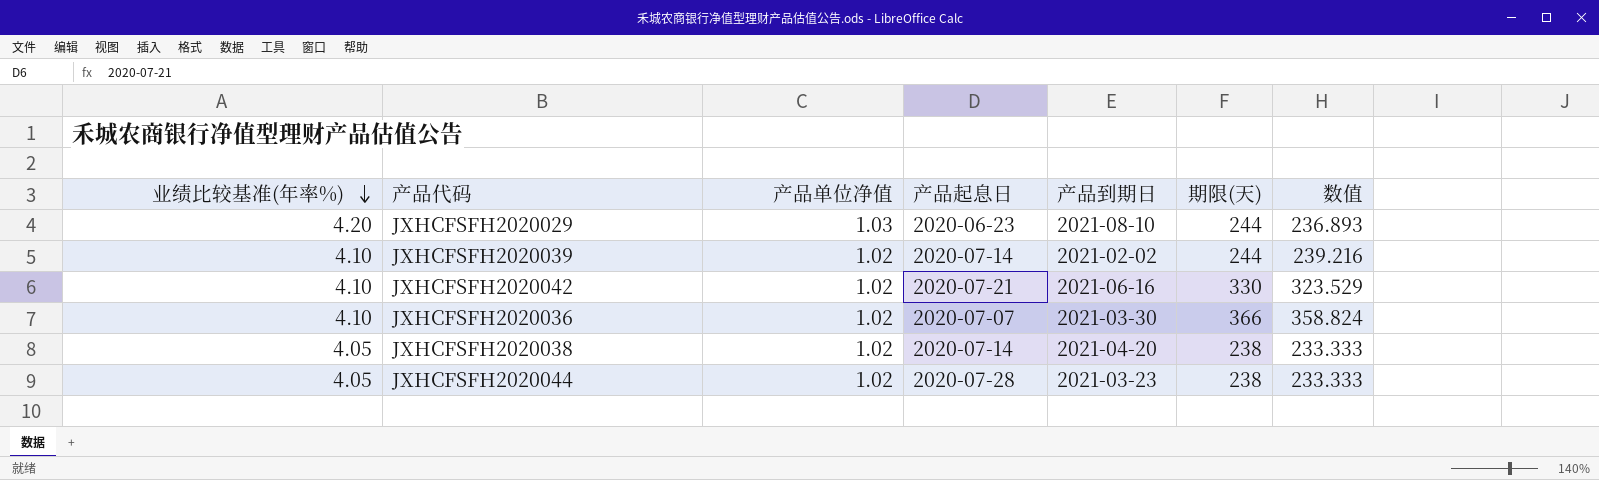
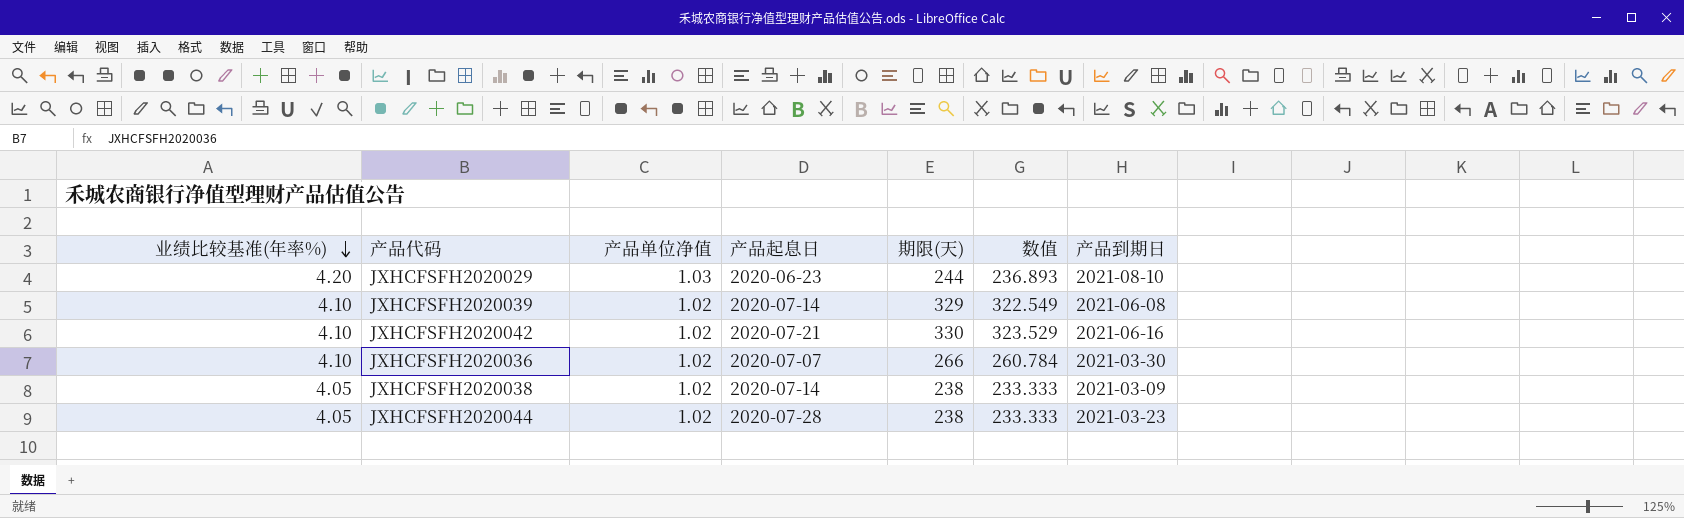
column 产品到期日 | position: 5 -> 7
JXHCFSFH2020039 | 期限(天): 244 -> 329
JXHCFSFH2020039 | 数值: 239.216 -> 322.549
JXHCFSFH2020039 | 产品到期日: 2021-02-02 -> 2021-06-08
JXHCFSFH2020036 | 期限(天): 366 -> 266
JXHCFSFH2020036 | 数值: 358.824 -> 260.784
JXHCFSFH2020038 | 产品到期日: 2021-04-20 -> 2021-03-09

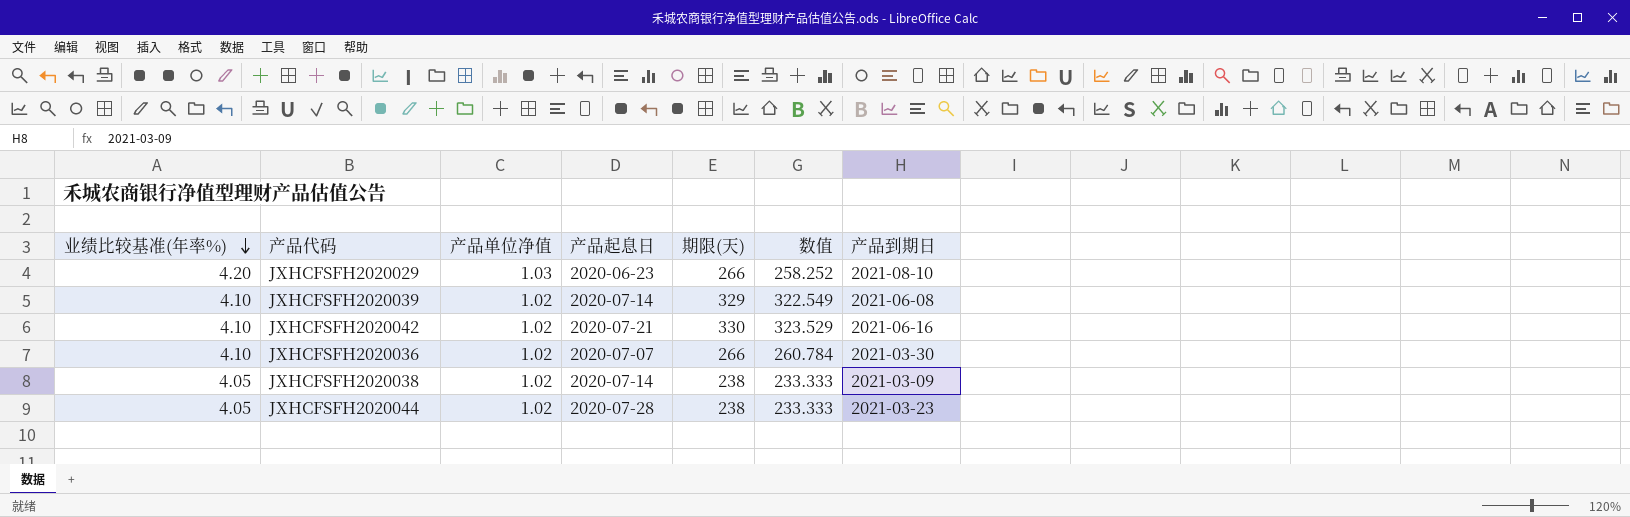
JXHCFSFH2020029 | 期限(天): 244 -> 266
JXHCFSFH2020029 | 数值: 236.893 -> 258.252

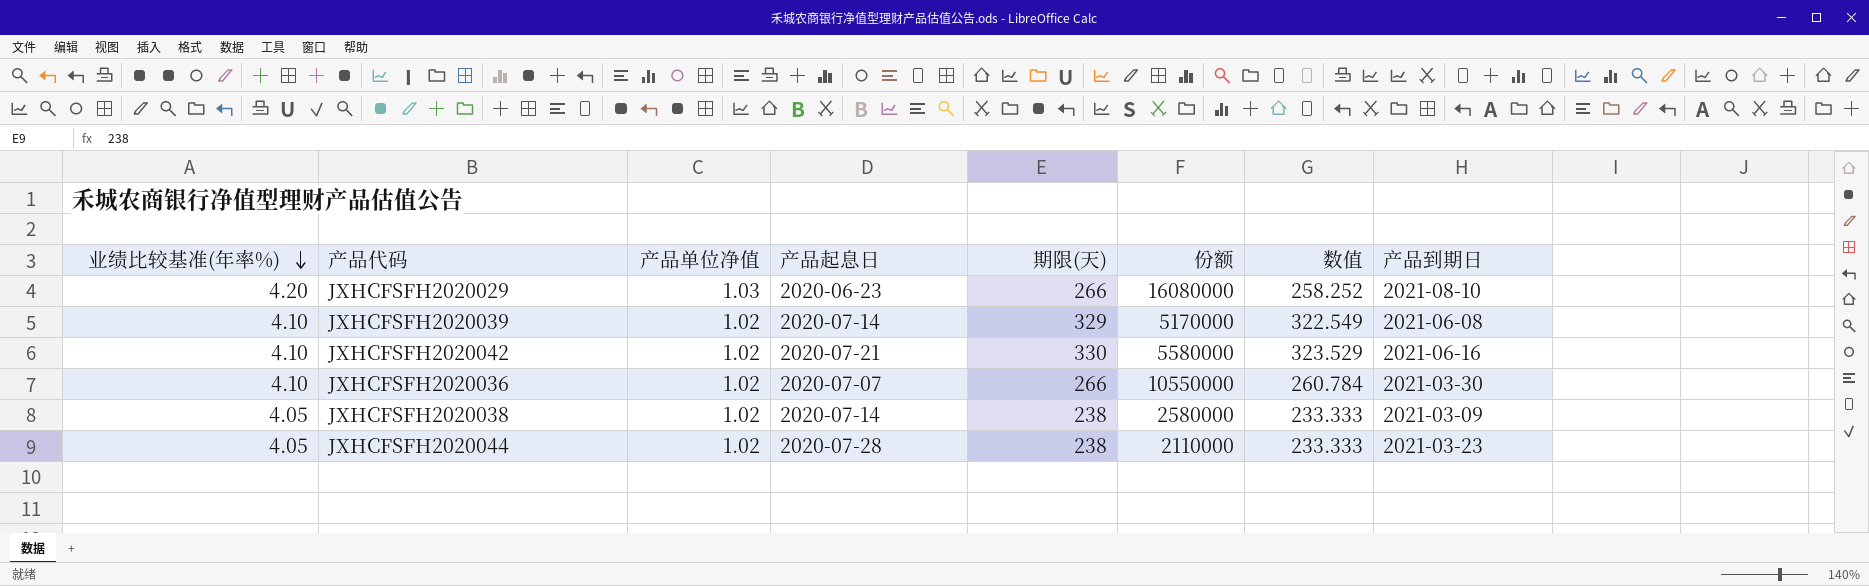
column 份额 | position: none -> 6

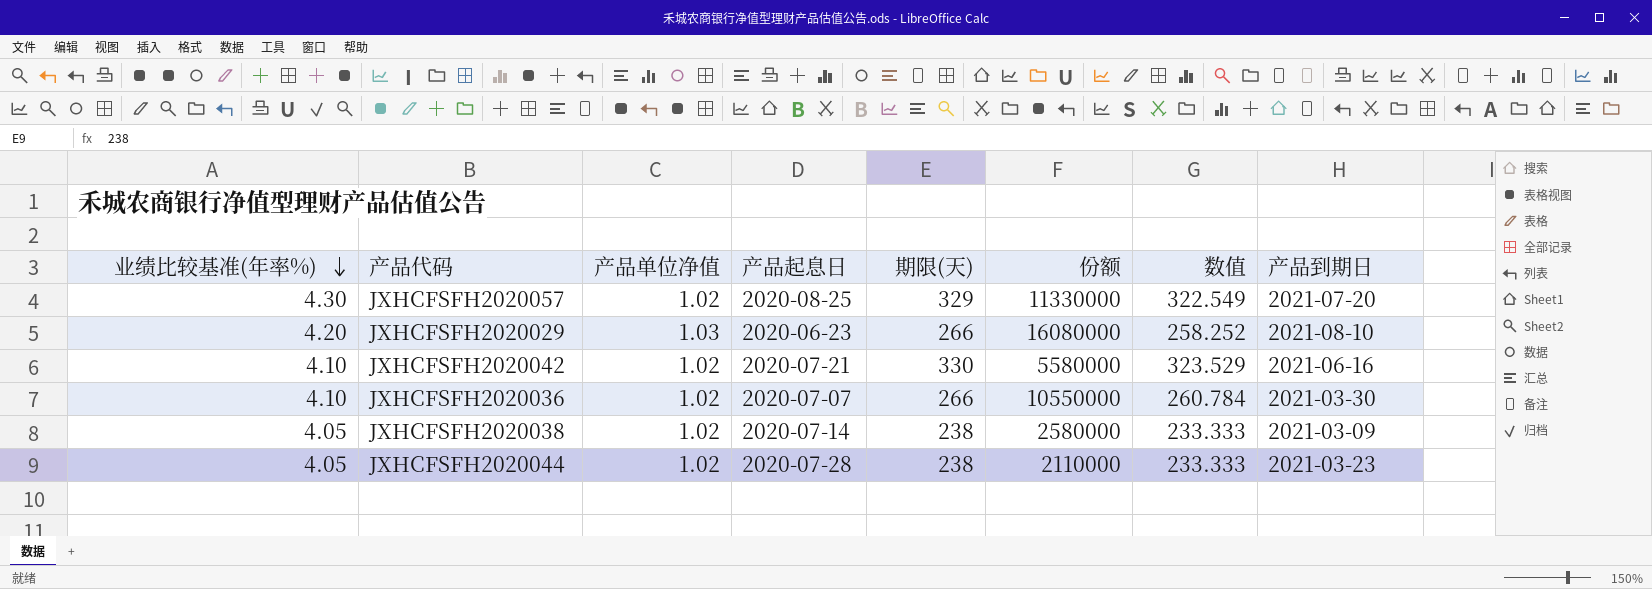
row JXHCFSFH2020039: 4.10 | 1.02 | 2020-07-14 | 329 | 5170000 | 322.549 | 2021-06-08 -> none
row JXHCFSFH2020057: none -> 4.30 | 1.02 | 2020-08-25 | 329 | 11330000 | 322.549 | 2021-07-20

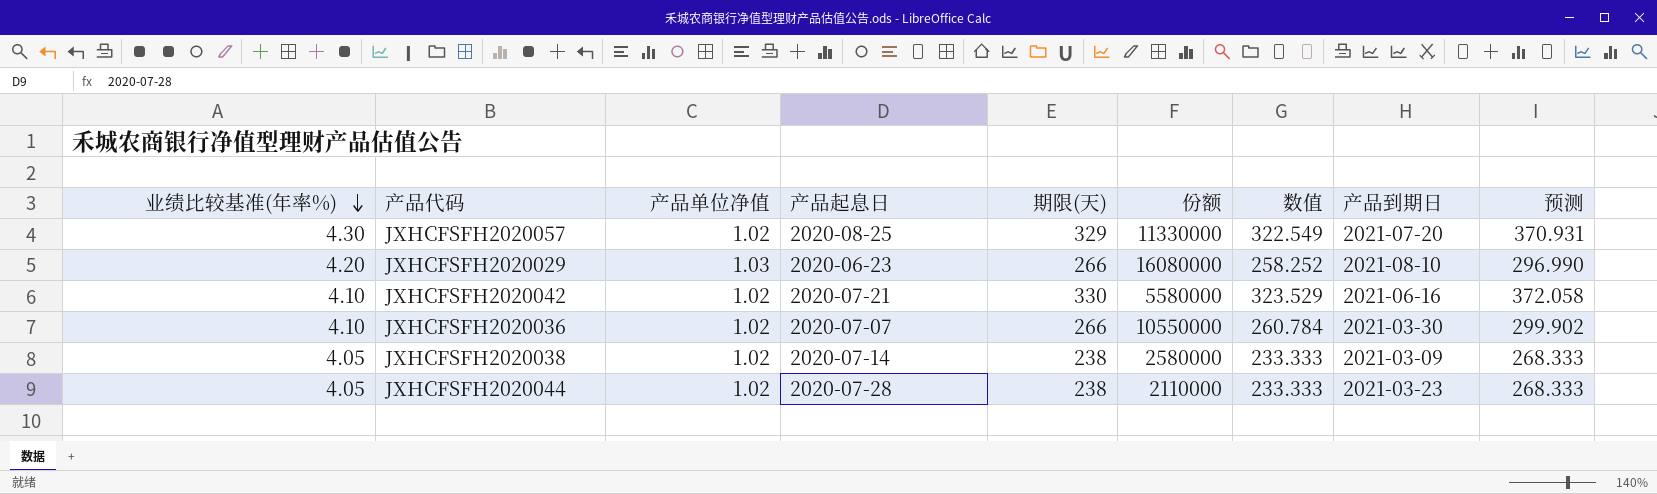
column 预测 | formula: none -> [数值] * 1.15

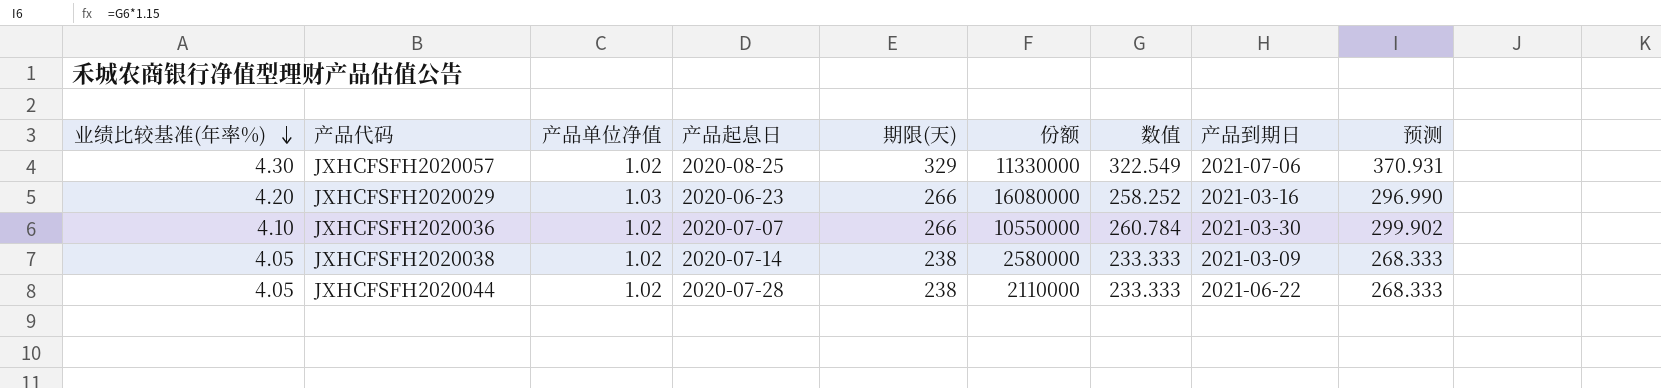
row JXHCFSFH2020042: 4.10 | 1.02 | 2020-07-21 | 330 | 5580000 | 323.529 | 2021-06-16 | 372.058 -> none
JXHCFSFH2020057 | 产品到期日: 2021-07-20 -> 2021-07-06
JXHCFSFH2020029 | 产品到期日: 2021-08-10 -> 2021-03-16
JXHCFSFH2020044 | 产品到期日: 2021-03-23 -> 2021-06-22

